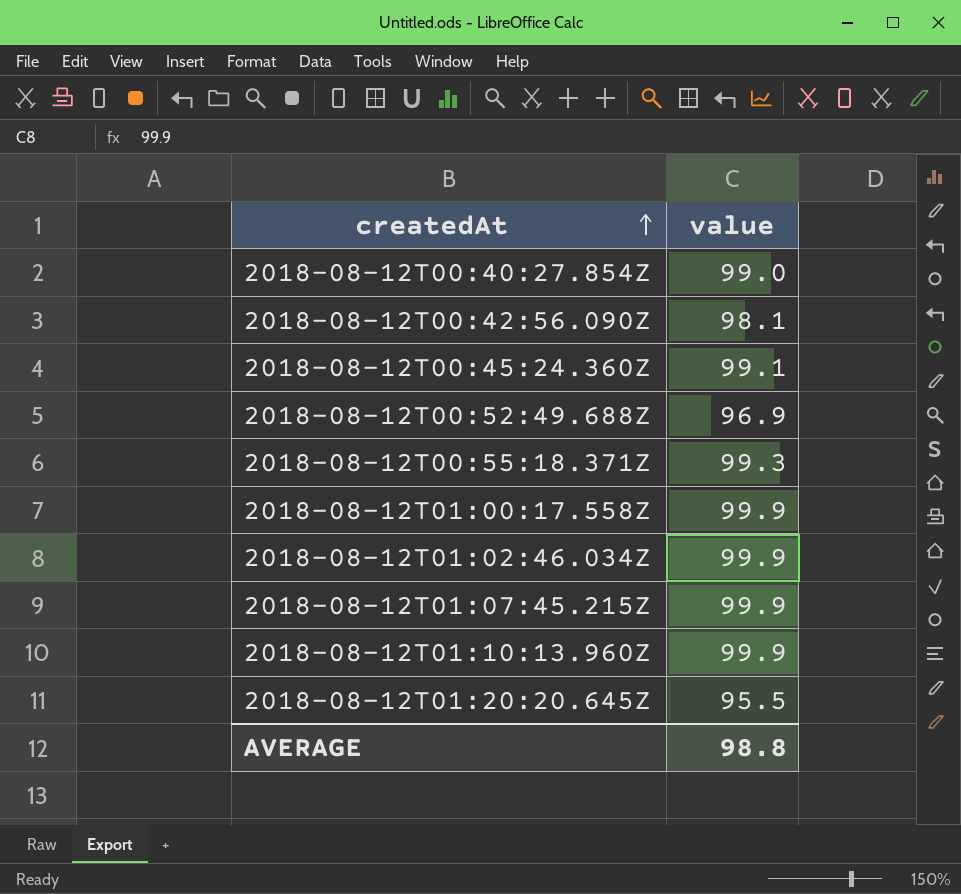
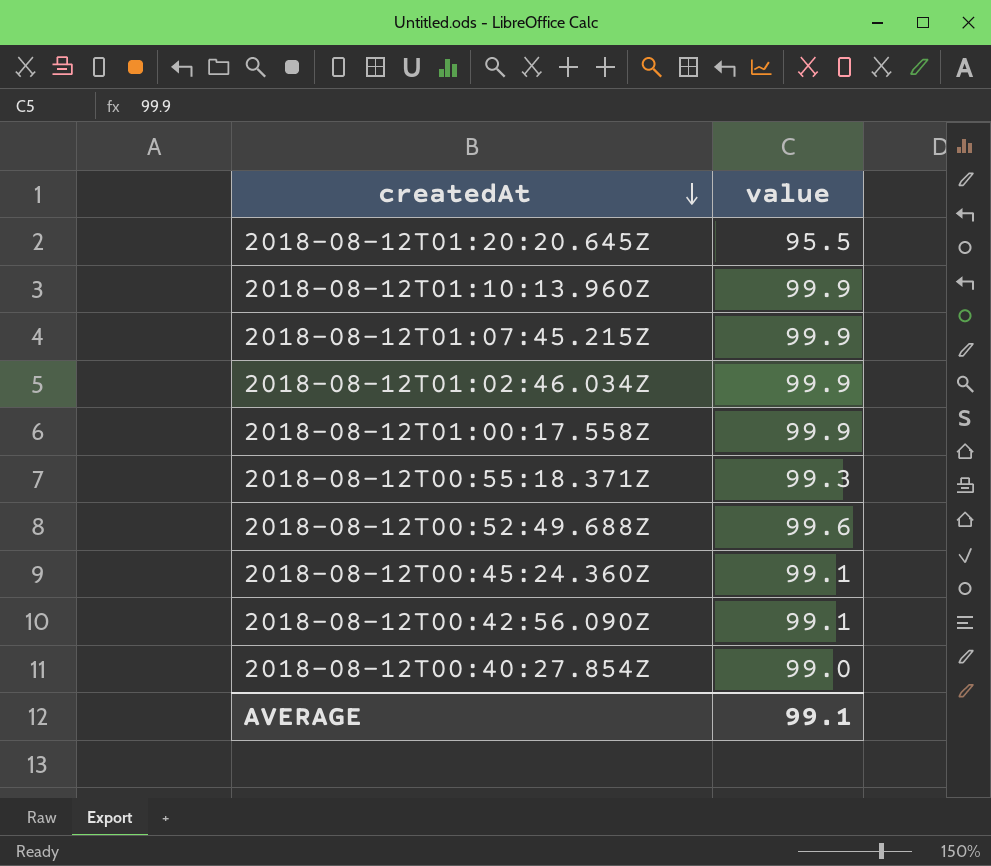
row order: createdAt ascending -> createdAt descending
2018-08-12T00:52:49.688Z | value: 96.9 -> 99.6
2018-08-12T00:42:56.090Z | value: 98.1 -> 99.1
AVERAGE | value: 98.8 -> 99.1

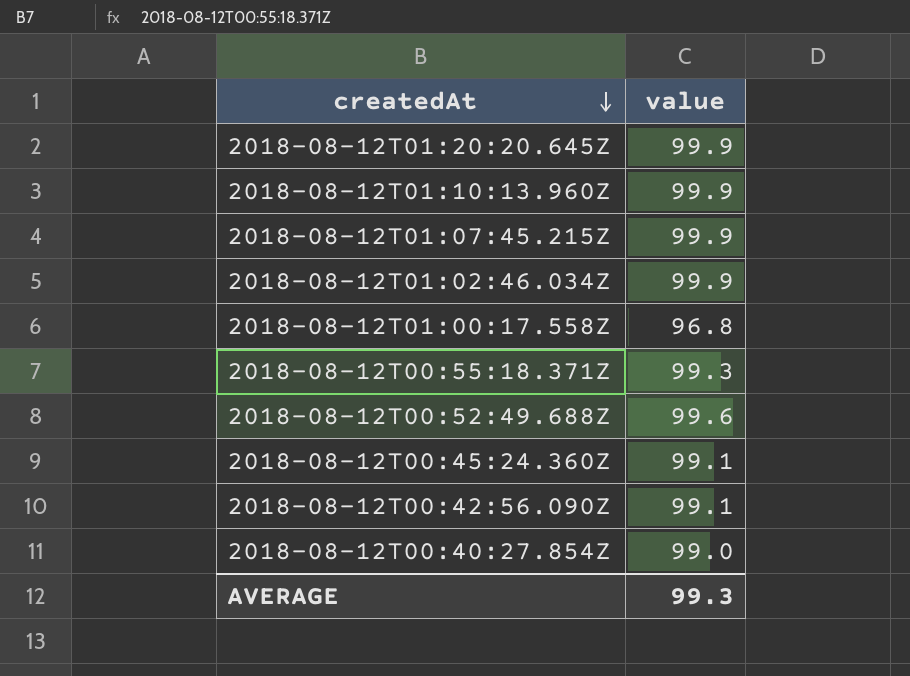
2018-08-12T01:20:20.645Z | value: 95.5 -> 99.9
2018-08-12T01:00:17.558Z | value: 99.9 -> 96.8
AVERAGE | value: 99.1 -> 99.3

